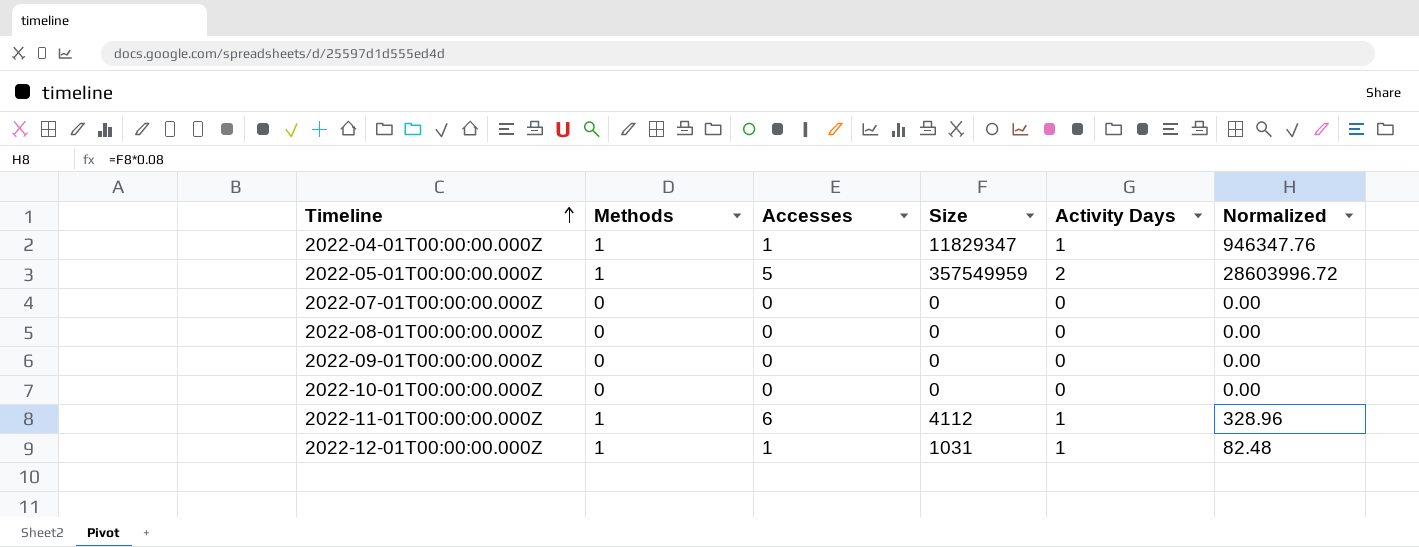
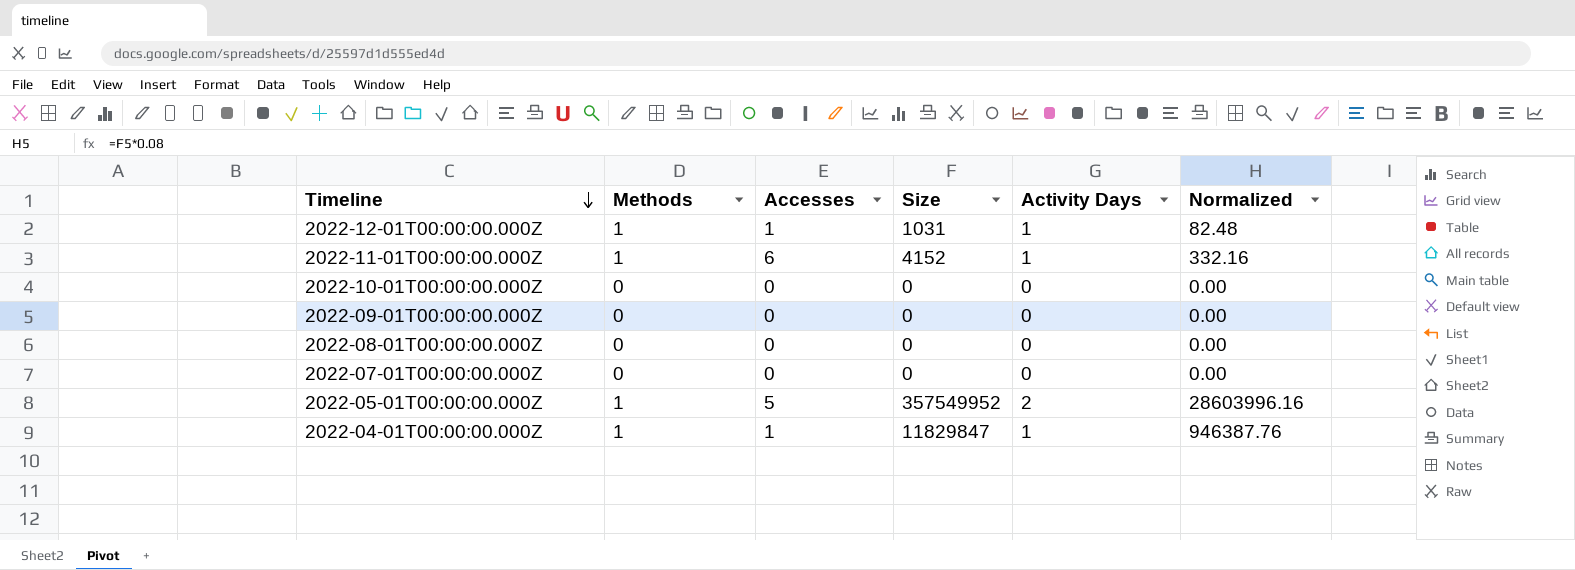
row order: Timeline ascending -> Timeline descending
2022-11-01T00:00:00.000Z | Size: 4112 -> 4152
2022-11-01T00:00:00.000Z | Normalized: 328.96 -> 332.16
2022-05-01T00:00:00.000Z | Size: 357549959 -> 357549952
2022-05-01T00:00:00.000Z | Normalized: 28603996.72 -> 28603996.16
2022-04-01T00:00:00.000Z | Size: 11829347 -> 11829847
2022-04-01T00:00:00.000Z | Normalized: 946347.76 -> 946387.76

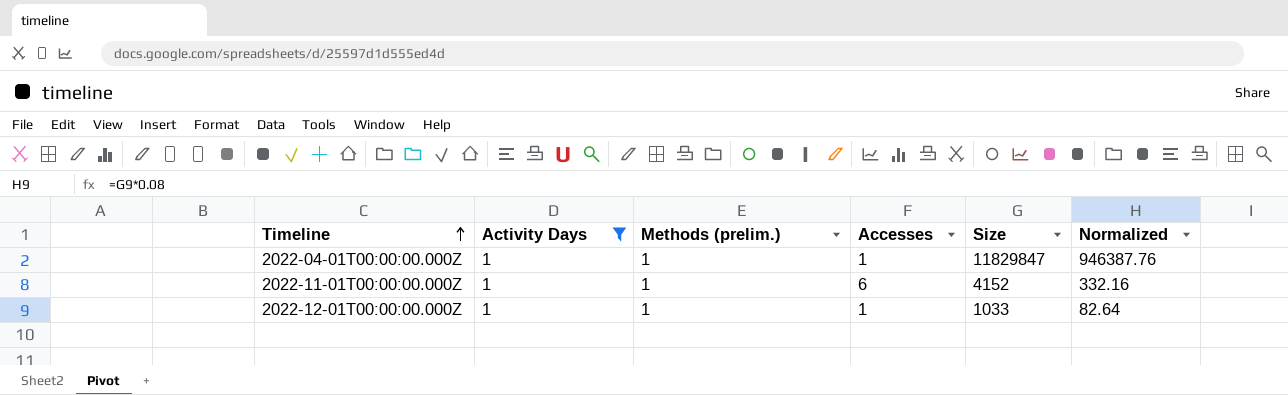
filter: none -> Activity Days = 1
row order: Timeline descending -> Timeline ascending
column Activity Days | position: 5 -> 2
column name: Methods -> Methods (prelim.)
2022-12-01T00:00:00.000Z | Size: 1031 -> 1033
2022-12-01T00:00:00.000Z | Normalized: 82.48 -> 82.64

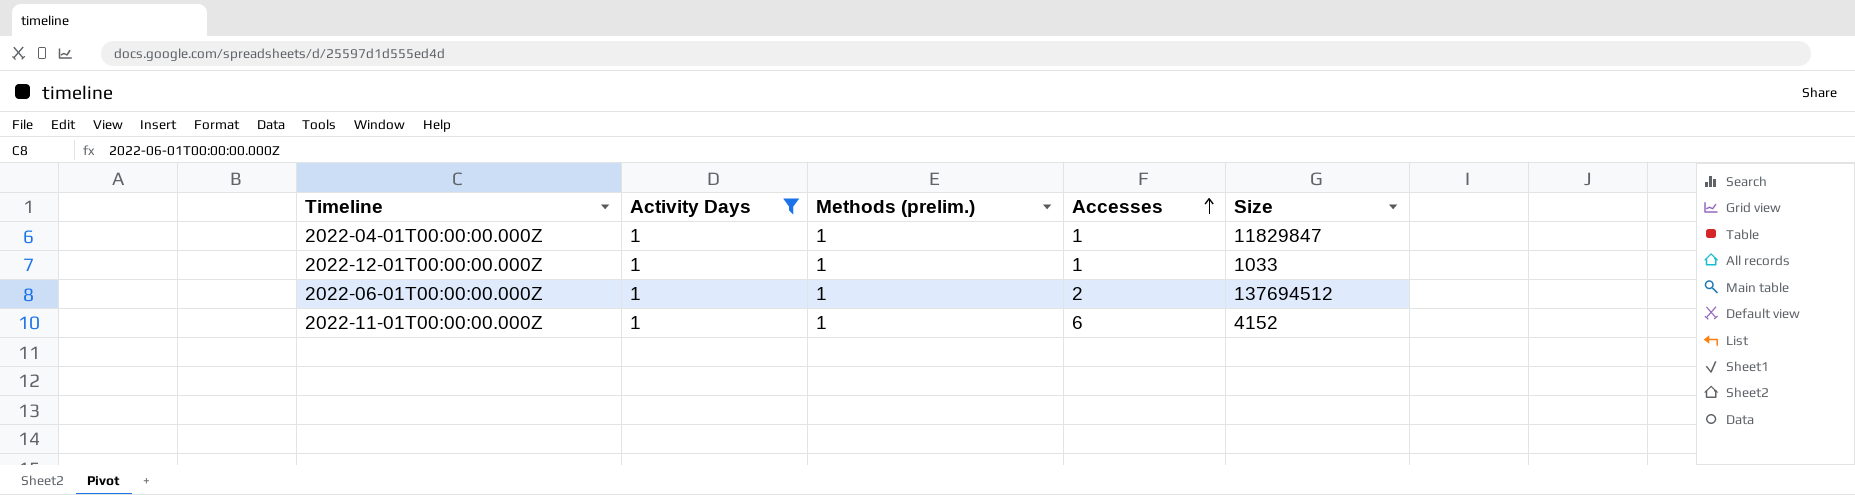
row order: Timeline ascending -> Accesses ascending
column Normalized | formula: [Size] * 0.08 -> none
row 2022-06-01T00:00:00.000Z: none -> 1 | 1 | 2 | 137694512

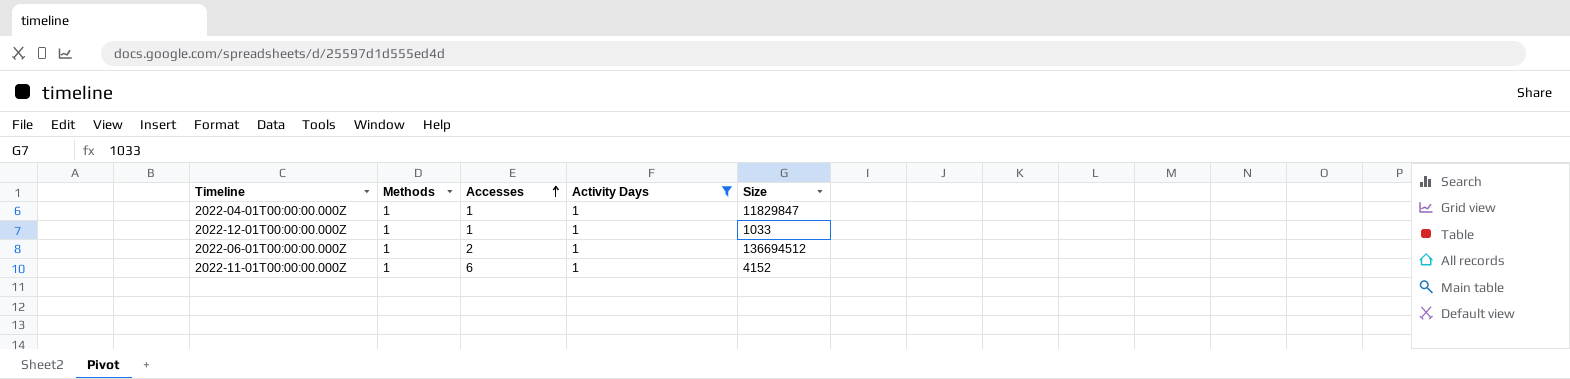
column name: Methods (prelim.) -> Methods
column Activity Days | position: 2 -> 4
2022-06-01T00:00:00.000Z | Size: 137694512 -> 136694512

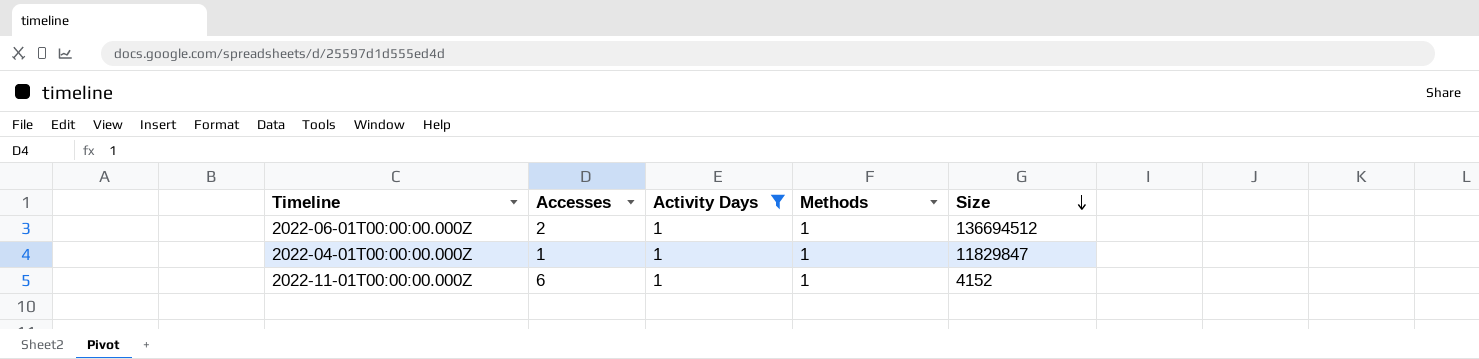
row order: Accesses ascending -> Size descending
column Methods | position: 2 -> 4
row 2022-12-01T00:00:00.000Z: 1 | 1 | 1 | 1033 -> none

